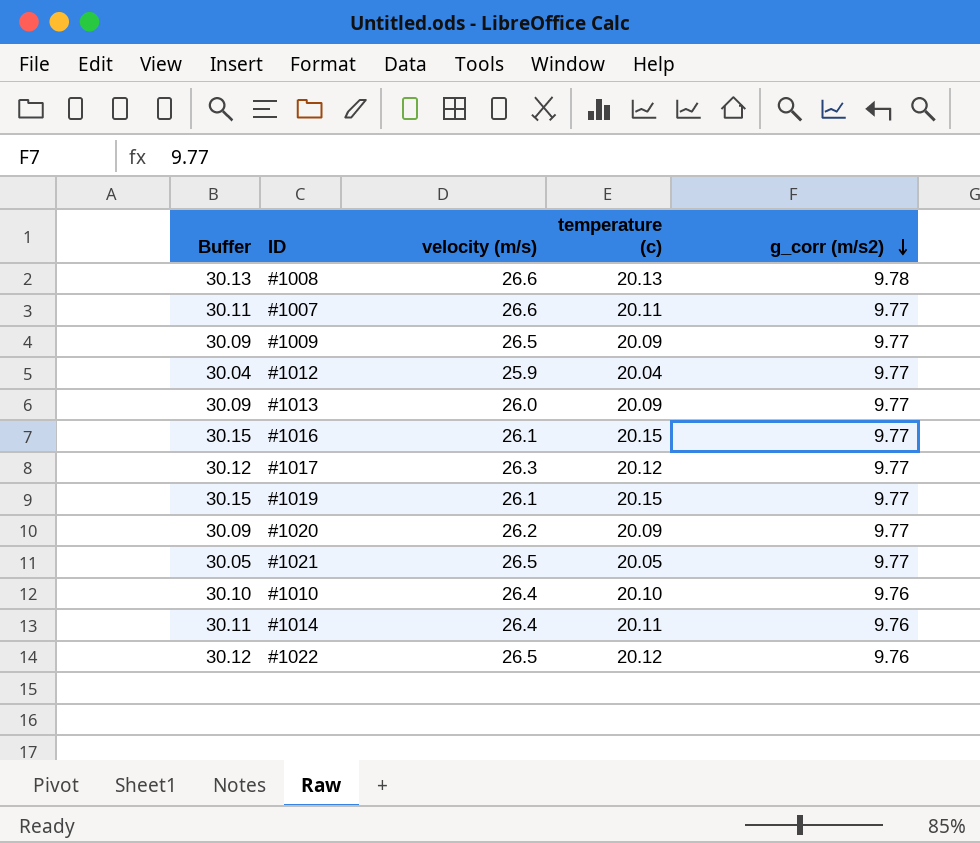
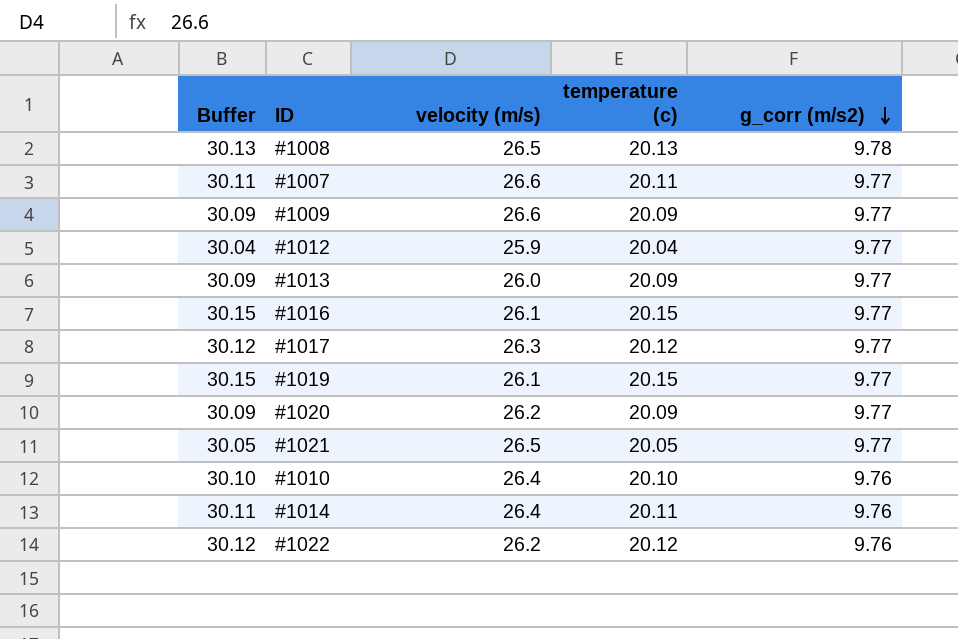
#1008 | velocity (m/s): 26.6 -> 26.5
#1009 | velocity (m/s): 26.5 -> 26.6
#1022 | velocity (m/s): 26.5 -> 26.2

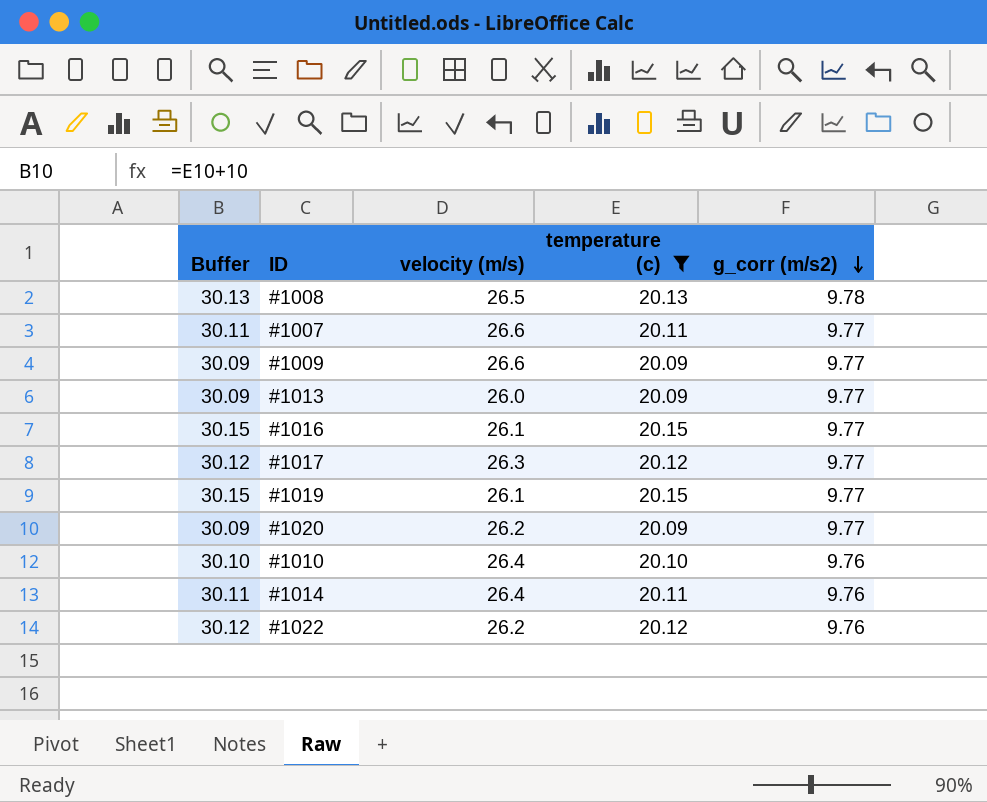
filter: none -> temperature (c) >= 20.09

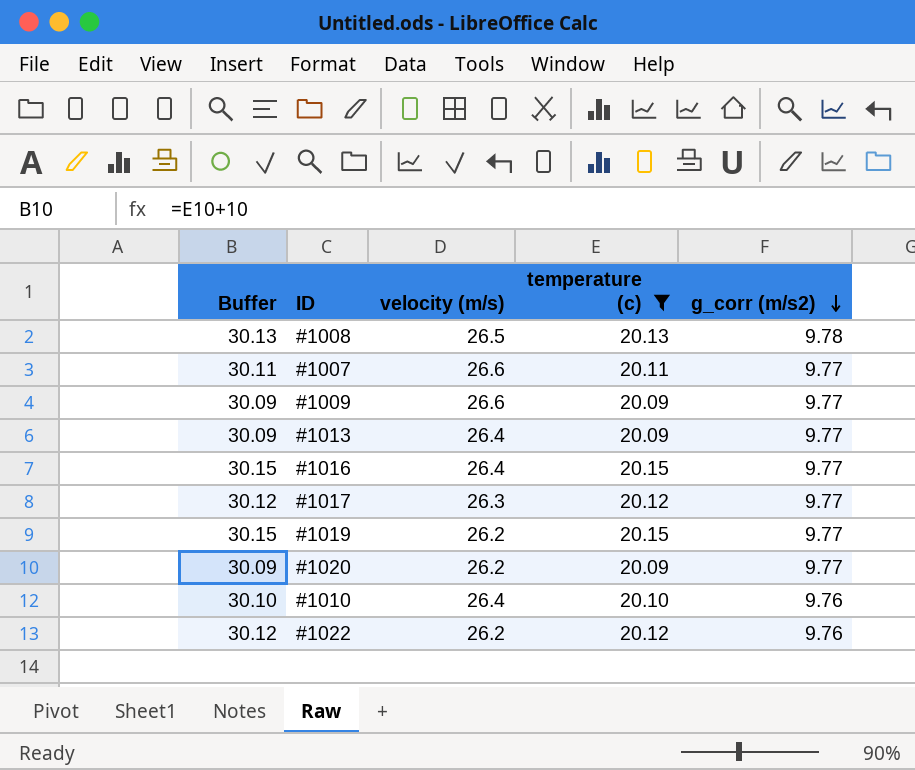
row #1014: 30.11 | 26.4 | 20.11 | 9.76 -> none
#1013 | velocity (m/s): 26.0 -> 26.4
#1016 | velocity (m/s): 26.1 -> 26.4
#1019 | velocity (m/s): 26.1 -> 26.2

